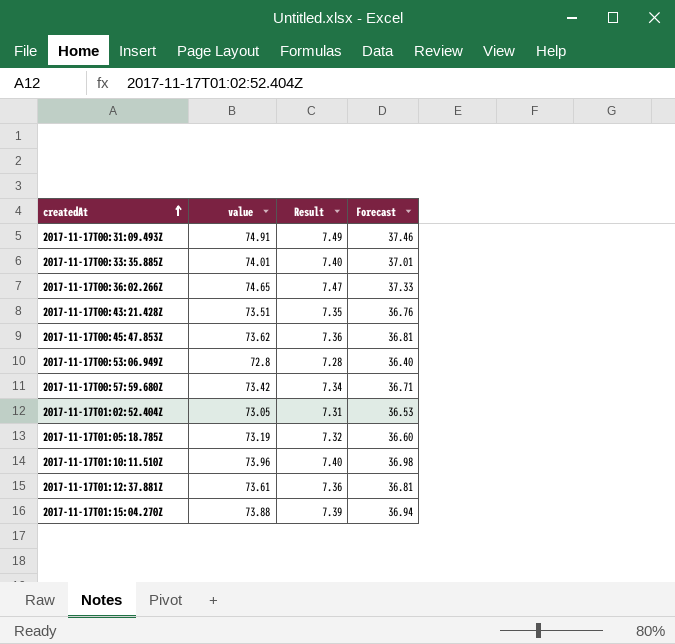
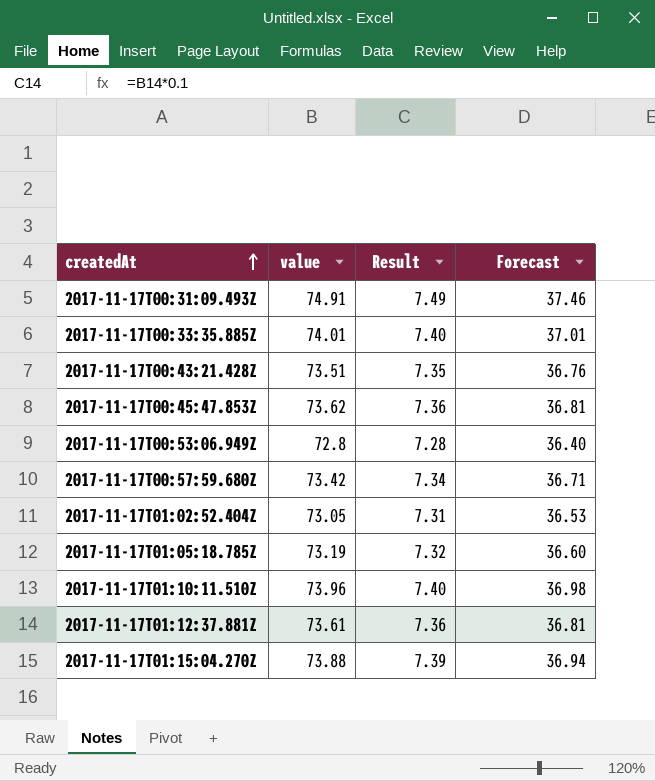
row 2017-11-17T00:36:02.266Z: 74.65 | 7.47 | 37.33 -> none

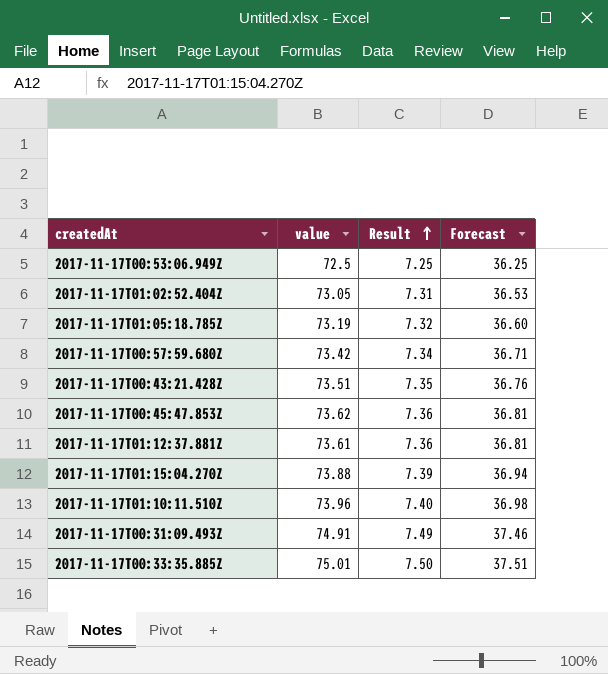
row order: createdAt ascending -> Result ascending
2017-11-17T00:53:06.949Z | value: 72.8 -> 72.5
2017-11-17T00:53:06.949Z | Result: 7.28 -> 7.25
2017-11-17T00:53:06.949Z | Forecast: 36.40 -> 36.25
2017-11-17T00:33:35.885Z | value: 74.01 -> 75.01
2017-11-17T00:33:35.885Z | Result: 7.40 -> 7.50
2017-11-17T00:33:35.885Z | Forecast: 37.01 -> 37.51

